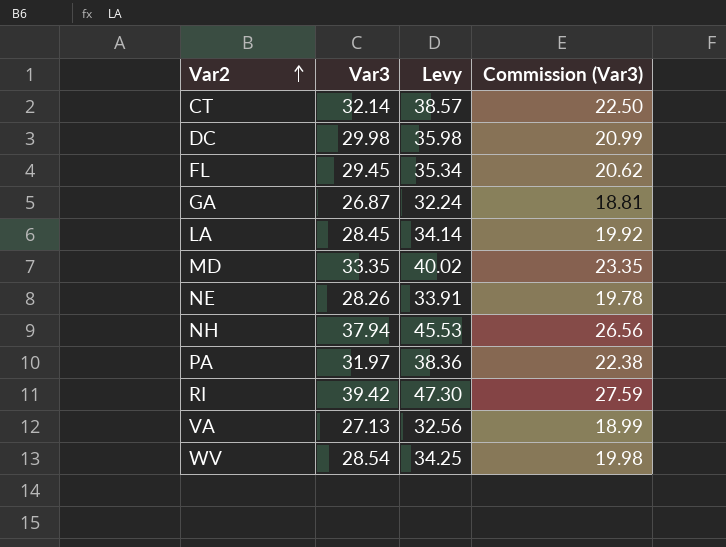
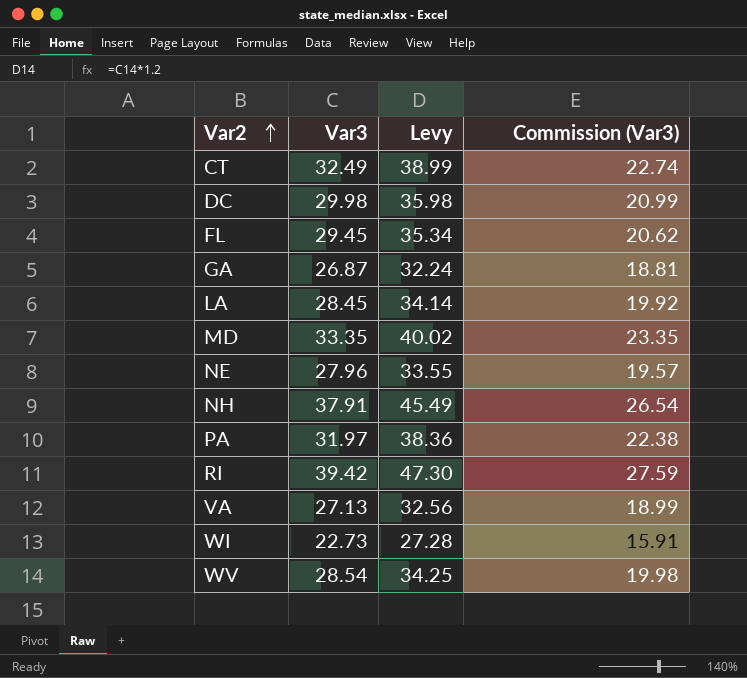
CT | Var3: 32.14 -> 32.49
CT | Levy: 38.57 -> 38.99
CT | Commission (Var3): 22.50 -> 22.74
NE | Var3: 28.26 -> 27.96
NE | Levy: 33.91 -> 33.55
NE | Commission (Var3): 19.78 -> 19.57
NH | Var3: 37.94 -> 37.91
NH | Levy: 45.53 -> 45.49
NH | Commission (Var3): 26.56 -> 26.54
row WI: none -> 22.73 | 27.28 | 15.91

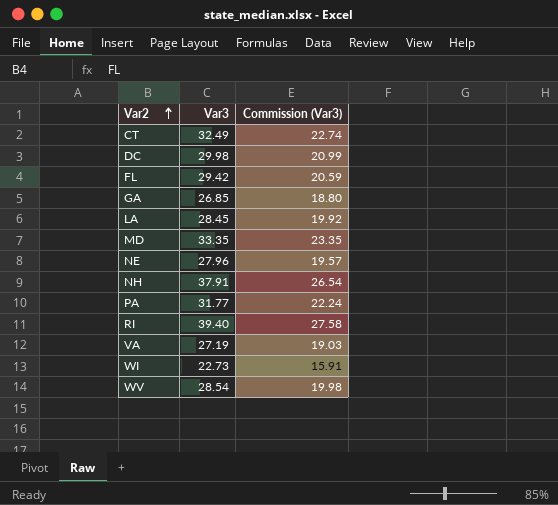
column Levy | formula: [Var3] * 1.2 -> none
FL | Var3: 29.45 -> 29.42
FL | Commission (Var3): 20.62 -> 20.59
GA | Var3: 26.87 -> 26.85
GA | Commission (Var3): 18.81 -> 18.80
PA | Var3: 31.97 -> 31.77
PA | Commission (Var3): 22.38 -> 22.24
RI | Var3: 39.42 -> 39.40
RI | Commission (Var3): 27.59 -> 27.58
VA | Var3: 27.13 -> 27.19
VA | Commission (Var3): 18.99 -> 19.03

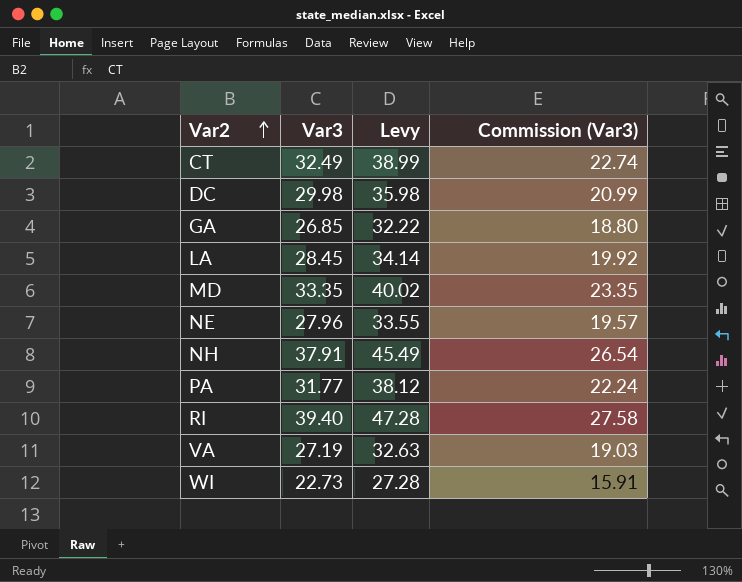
column Levy | formula: none -> [Var3] * 1.2
row FL: 29.42 | 20.59 -> none
row WV: 28.54 | 19.98 -> none

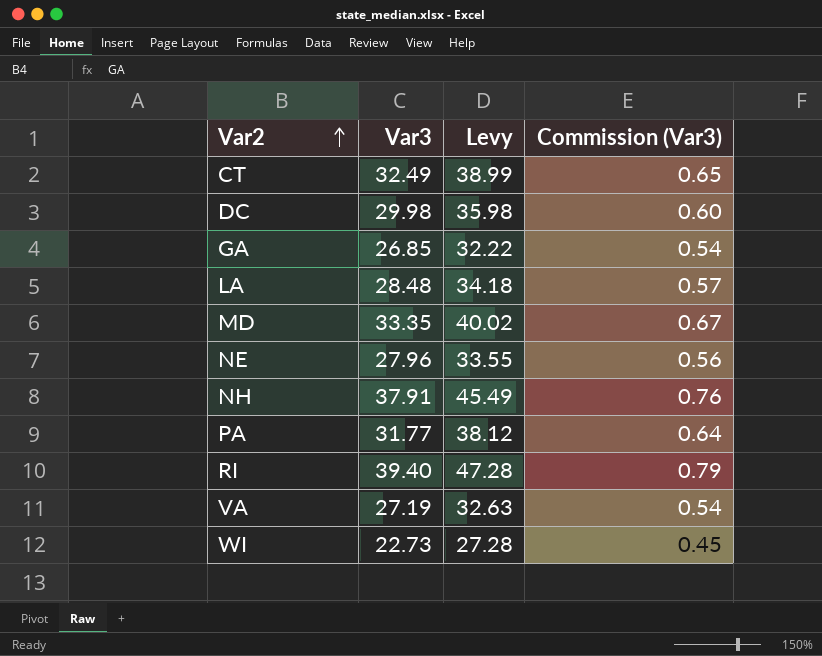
column Commission (Var3) | formula: [Var3] * 0.7 -> [Var3] * 0.02
LA | Var3: 28.45 -> 28.48
LA | Levy: 34.14 -> 34.18

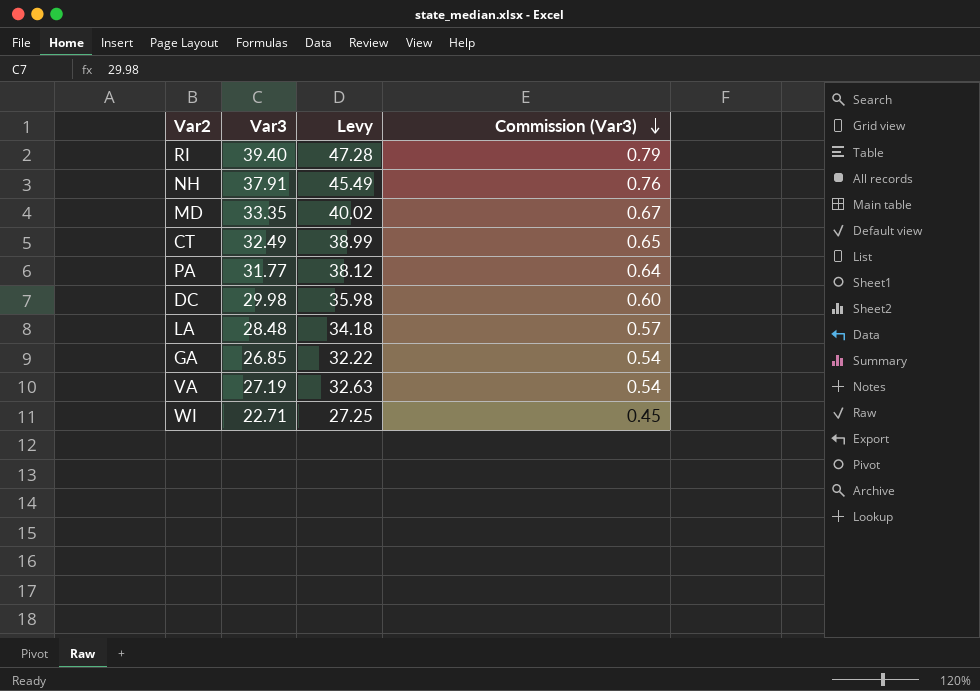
row order: Var2 ascending -> Commission (Var3) descending
row NE: 27.96 | 33.55 | 0.56 -> none
WI | Var3: 22.73 -> 22.71
WI | Levy: 27.28 -> 27.25

